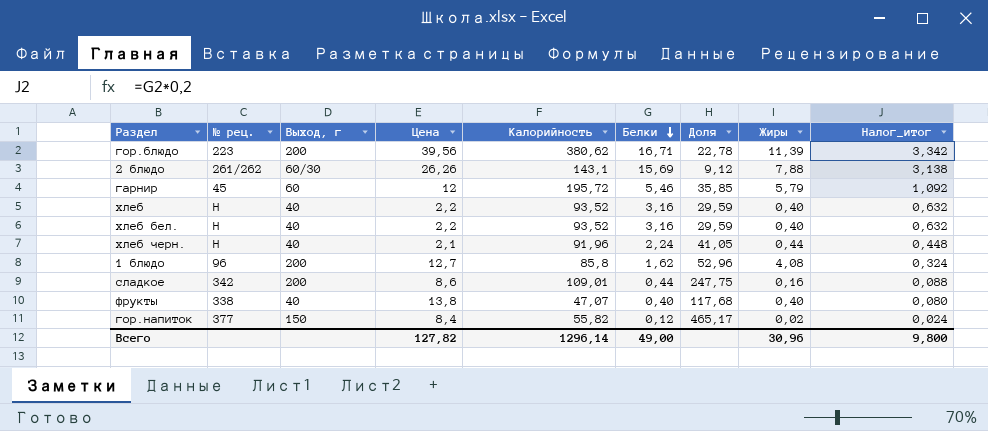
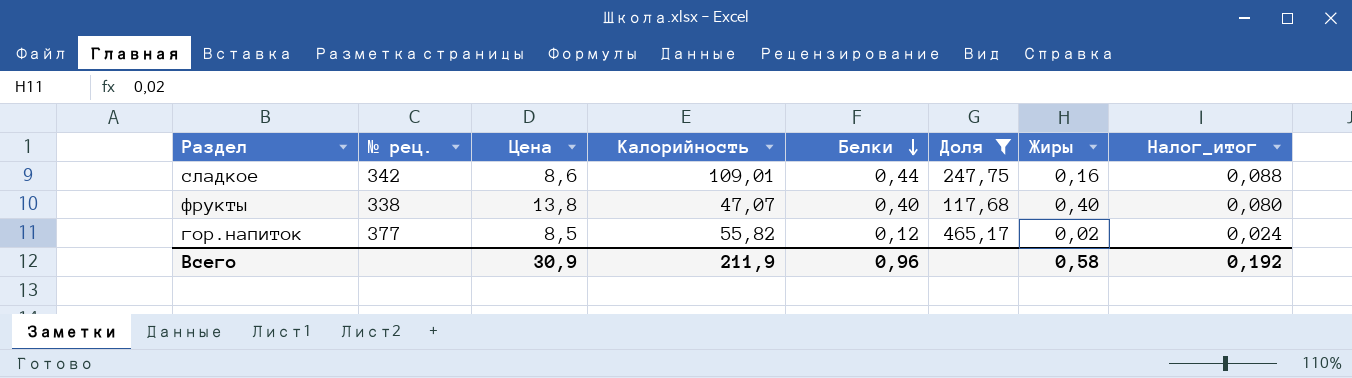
filter: none -> Доля >= 117,68
column Выход, г | position: 3 -> none
гор.напиток | Цена: 8,4 -> 8,5
Всего | Цена: 127,82 -> 30,9
Всего | Калорийность: 1296,14 -> 211,9
Всего | Белки: 49,00 -> 0,96
Всего | Жиры: 30,96 -> 0,58
Всего | Налог_итог: 9,800 -> 0,192

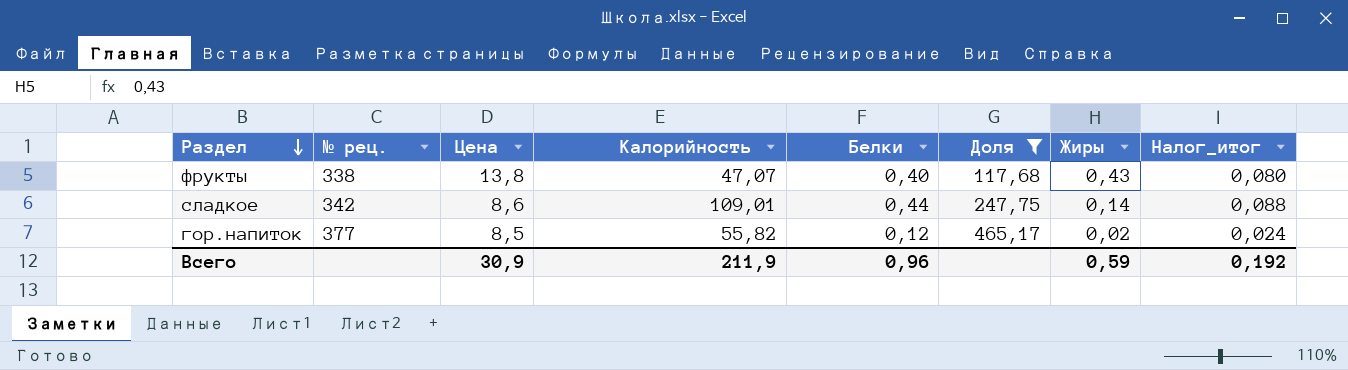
row order: Белки descending -> Раздел descending
фрукты | Жиры: 0,40 -> 0,43
сладкое | Жиры: 0,16 -> 0,14
Всего | Жиры: 0,58 -> 0,59

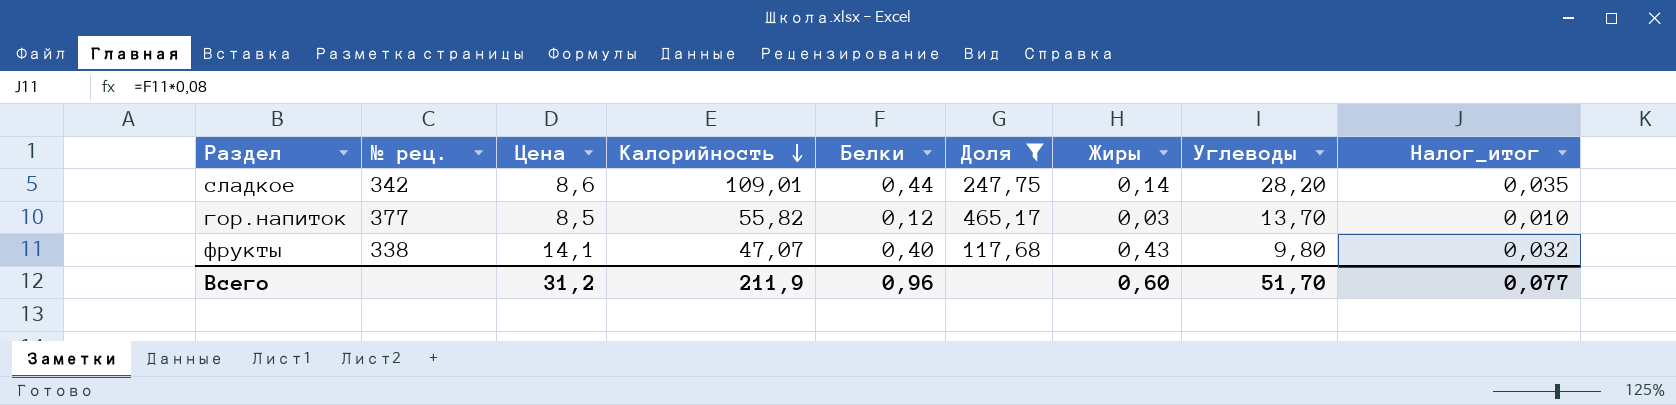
row order: Раздел descending -> Калорийность descending
column Углеводы | position: none -> 8
column Налог_итог | formula: [Белки] * 0,2 -> [Белки] * 0,08
гор.напиток | Жиры: 0,02 -> 0,03
фрукты | Цена: 13,8 -> 14,1
Всего | Цена: 30,9 -> 31,2
Всего | Жиры: 0,59 -> 0,60
Всего | Налог_итог: 0,192 -> 0,077

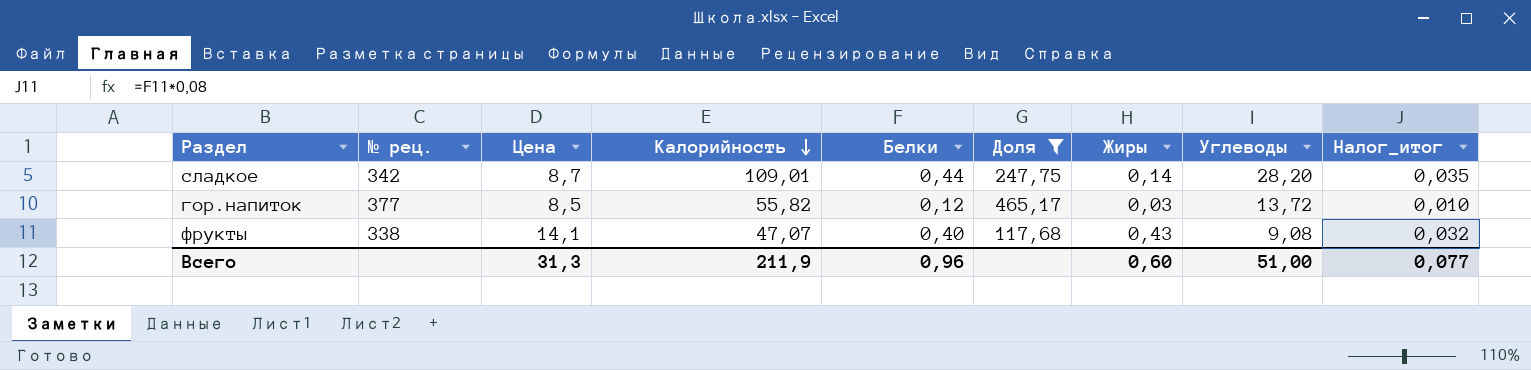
сладкое | Цена: 8,6 -> 8,7
гор.напиток | Углеводы: 13,70 -> 13,72
фрукты | Углеводы: 9,80 -> 9,08
Всего | Цена: 31,2 -> 31,3
Всего | Углеводы: 51,70 -> 51,00

